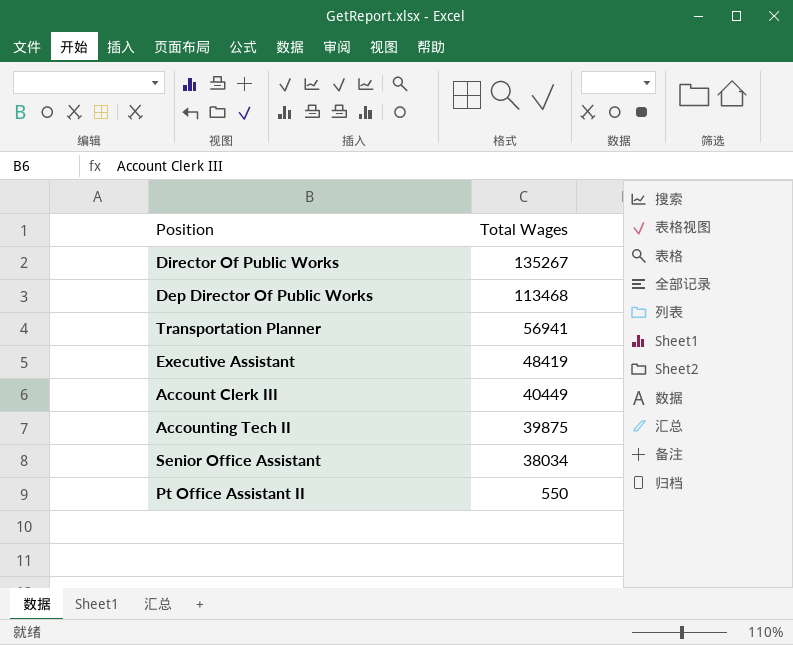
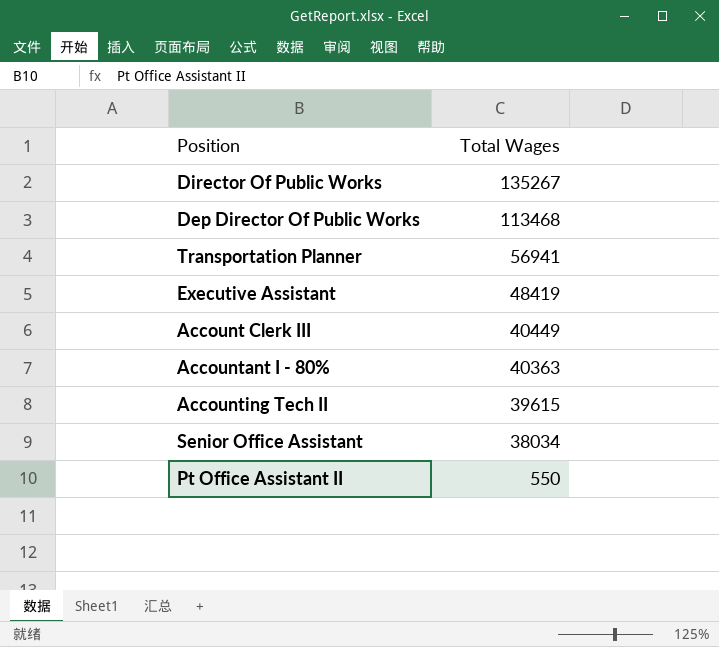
row Accountant I - 80%: none -> 40363
Accounting Tech II | Total Wages: 39875 -> 39615

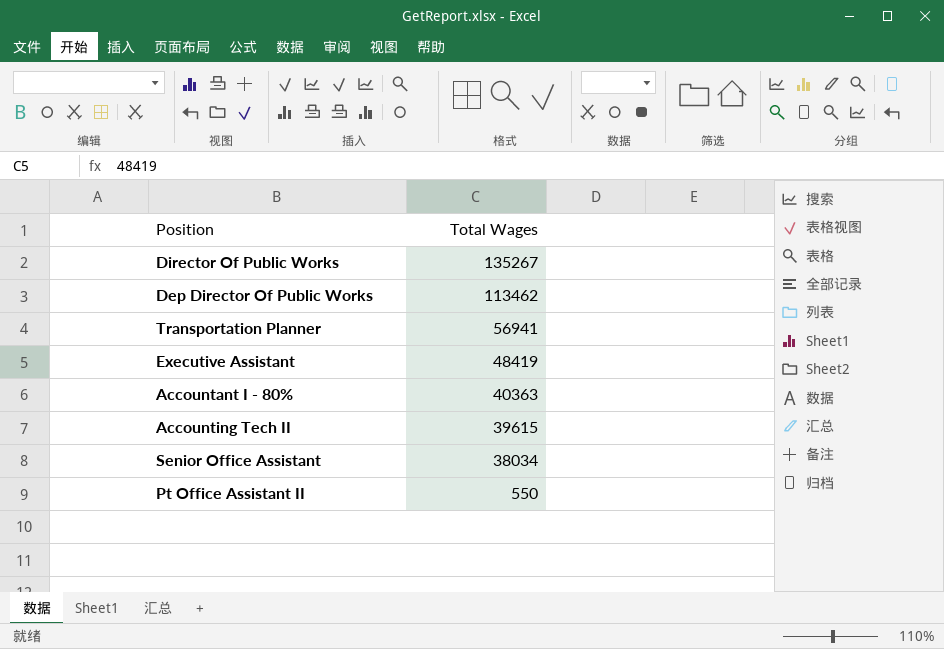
row Account Clerk III: 40449 -> none
Dep Director Of Public Works | Total Wages: 113468 -> 113462

